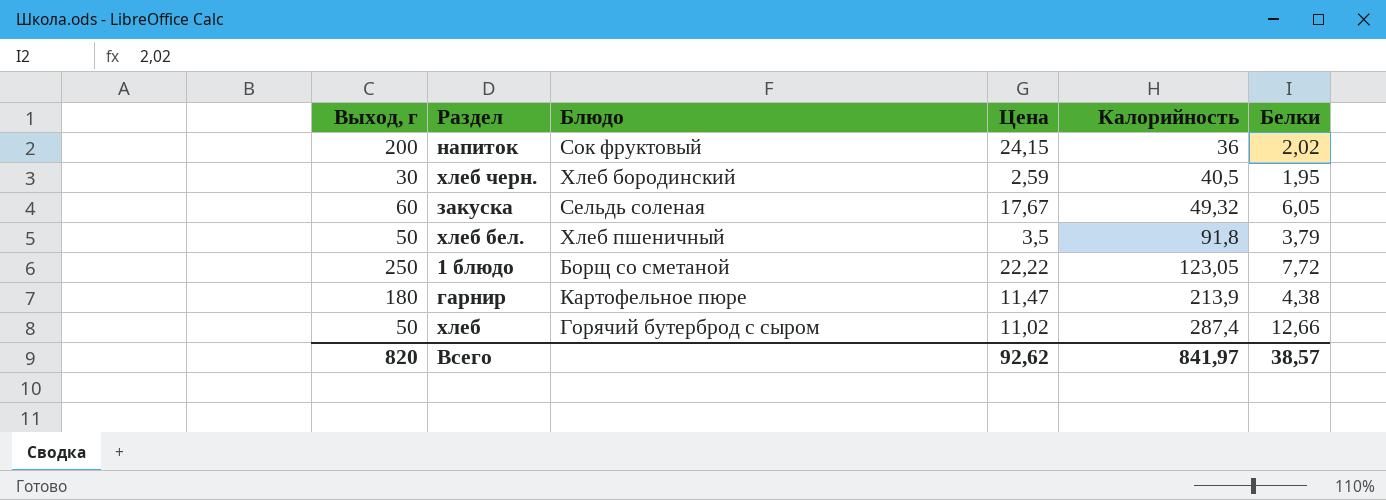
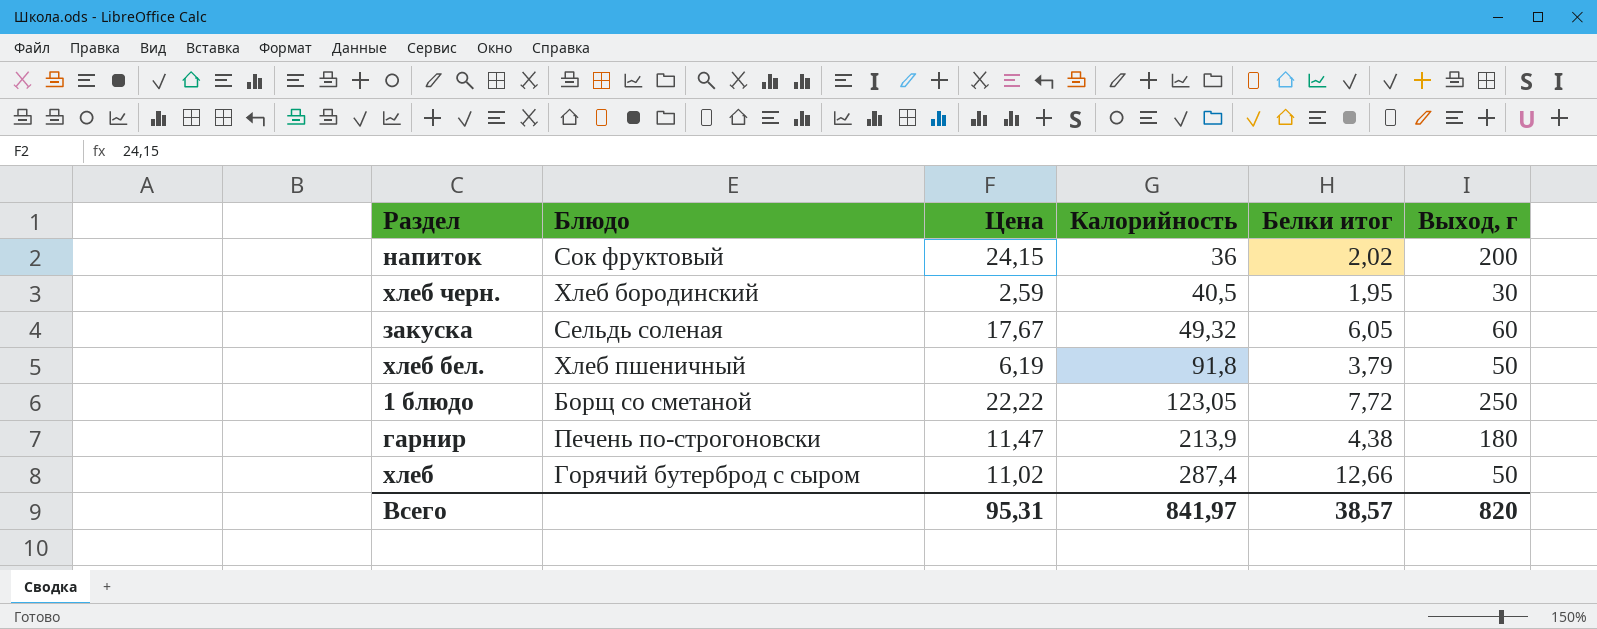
column name: Белки -> Белки итог
column Выход, г | position: 1 -> 6
хлеб бел. | Цена: 3,5 -> 6,19
гарнир | Блюдо: Картофельное пюре -> Печень по-строгоновски
Всего | Цена: 92,62 -> 95,31

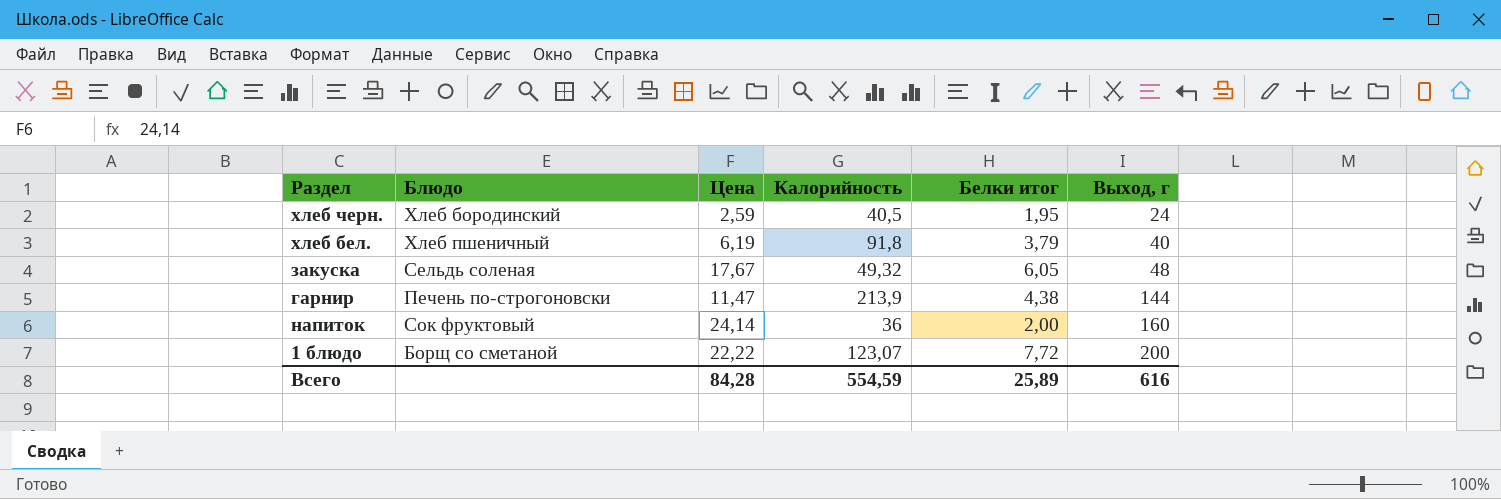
row order: Калорийность ascending -> Выход, г ascending
row хлеб: Горячий бутерброд с сыром | 11,02 | 287,4 | 12,66 | 50 -> none
хлеб черн. | Выход, г: 30 -> 24
хлеб бел. | Выход, г: 50 -> 40
закуска | Выход, г: 60 -> 48
гарнир | Выход, г: 180 -> 144
напиток | Цена: 24,15 -> 24,14
напиток | Белки итог: 2,02 -> 2,00
напиток | Выход, г: 200 -> 160
1 блюдо | Калорийность: 123,05 -> 123,07
1 блюдо | Выход, г: 250 -> 200
Всего | Цена: 95,31 -> 84,28
Всего | Калорийность: 841,97 -> 554,59
Всего | Белки итог: 38,57 -> 25,89
Всего | Выход, г: 820 -> 616

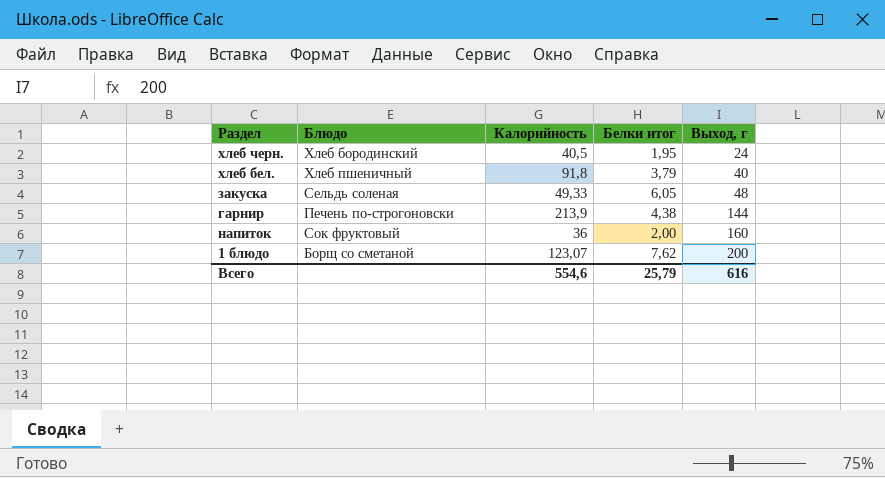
column Цена | position: 3 -> none
закуска | Калорийность: 49,32 -> 49,33
1 блюдо | Белки итог: 7,72 -> 7,62
Всего | Калорийность: 554,59 -> 554,6
Всего | Белки итог: 25,89 -> 25,79

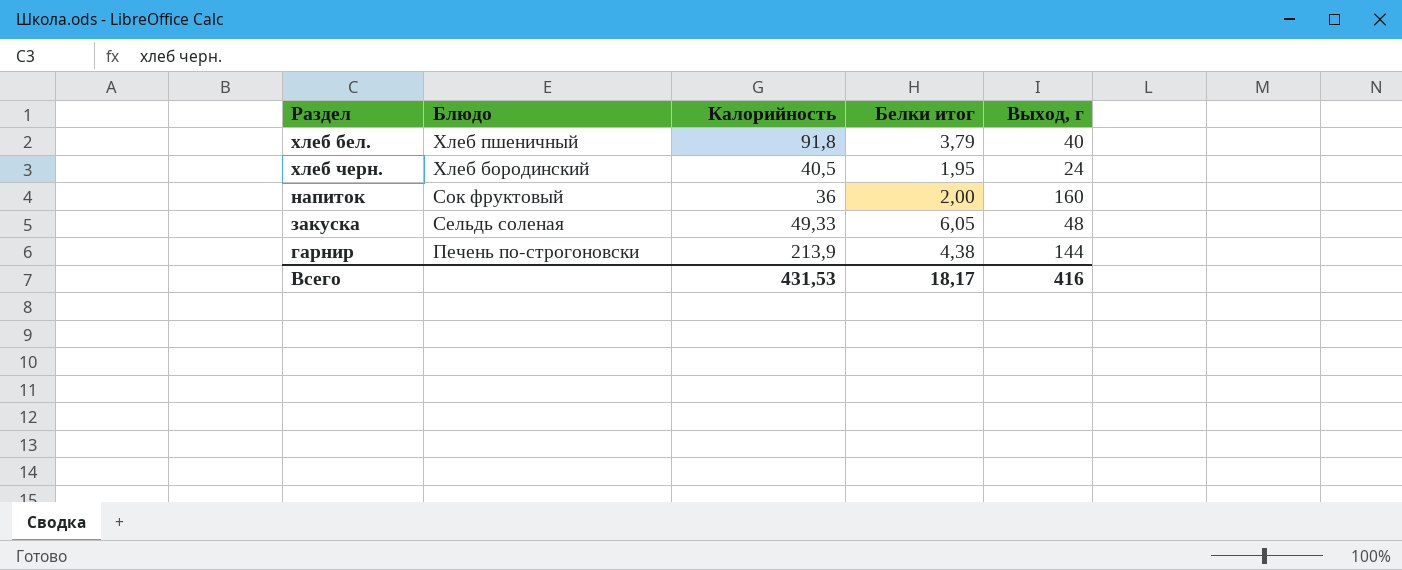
row order: Выход, г ascending -> Блюдо descending
row 1 блюдо: Борщ со сметаной | 123,07 | 7,62 | 200 -> none
Всего | Калорийность: 554,6 -> 431,53
Всего | Белки итог: 25,79 -> 18,17
Всего | Выход, г: 616 -> 416

